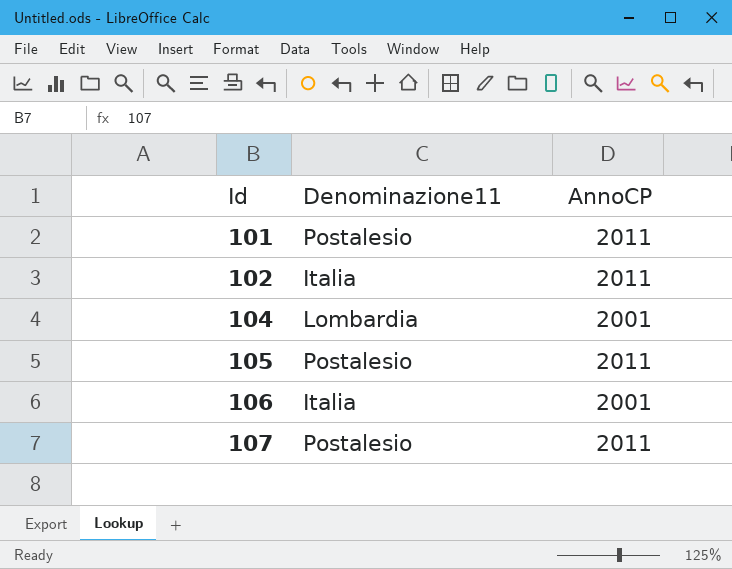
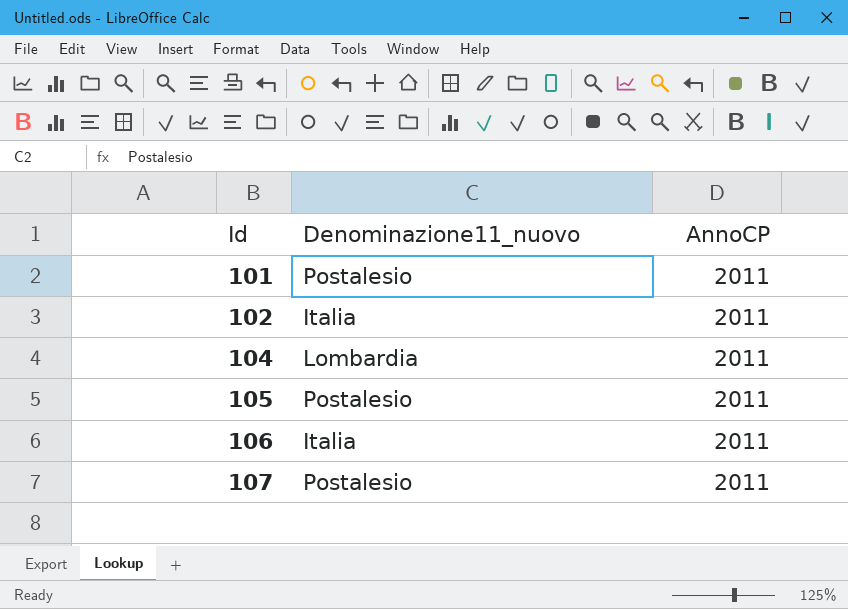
column name: Denominazione11 -> Denominazione11_nuovo
104 | AnnoCP: 2001 -> 2011
106 | AnnoCP: 2001 -> 2011

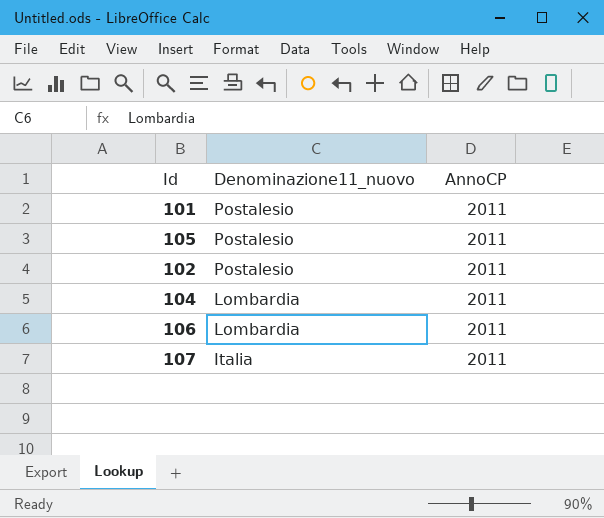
row order: Id ascending -> Denominazione11_nuovo descending
102 | Denominazione11_nuovo: Italia -> Postalesio
106 | Denominazione11_nuovo: Italia -> Lombardia
107 | Denominazione11_nuovo: Postalesio -> Italia

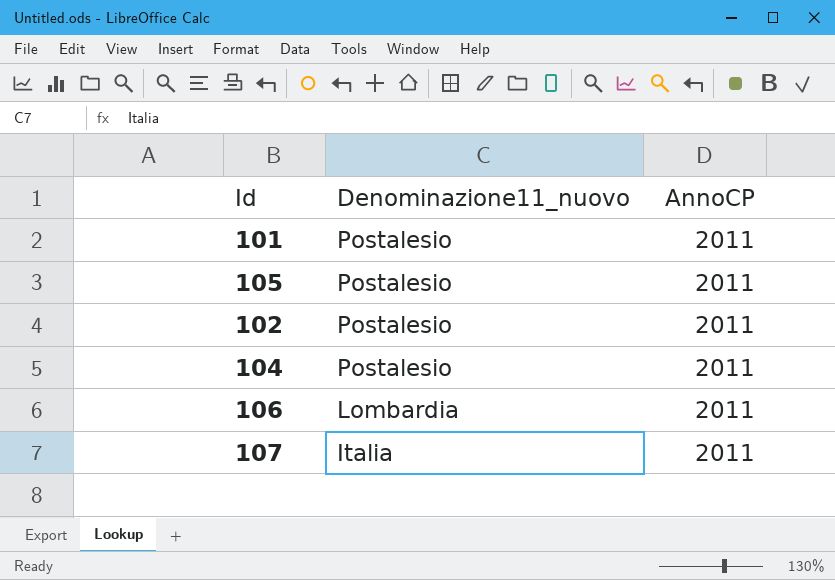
104 | Denominazione11_nuovo: Lombardia -> Postalesio

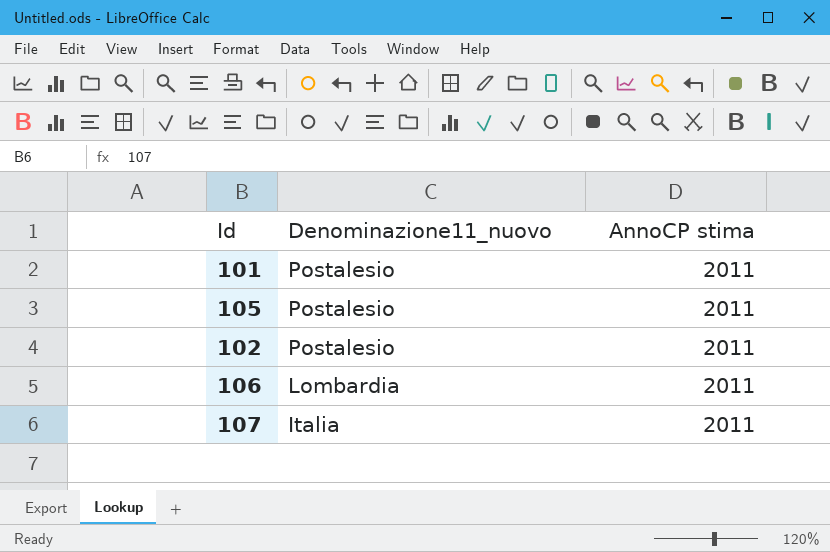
column name: AnnoCP -> AnnoCP stima
row 104: Postalesio | 2011 -> none

